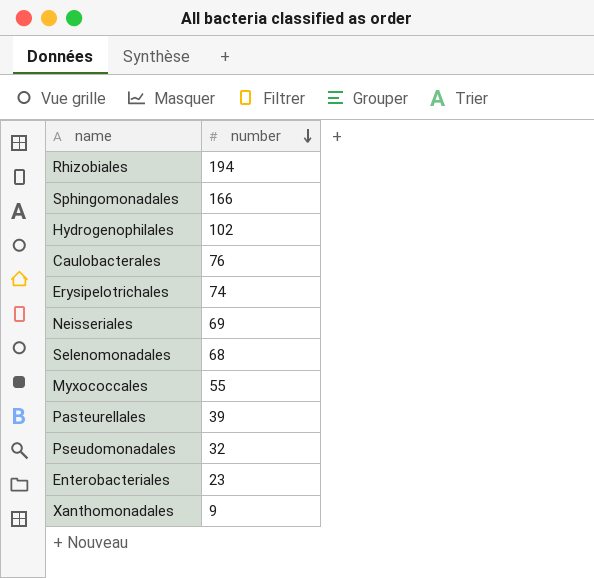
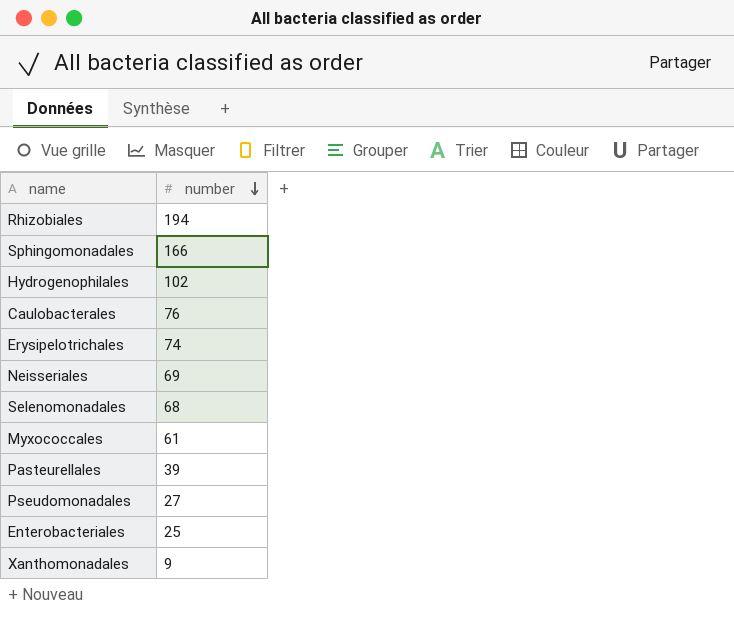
Myxococcales | number: 55 -> 61
Pseudomonadales | number: 32 -> 27
Enterobacteriales | number: 23 -> 25

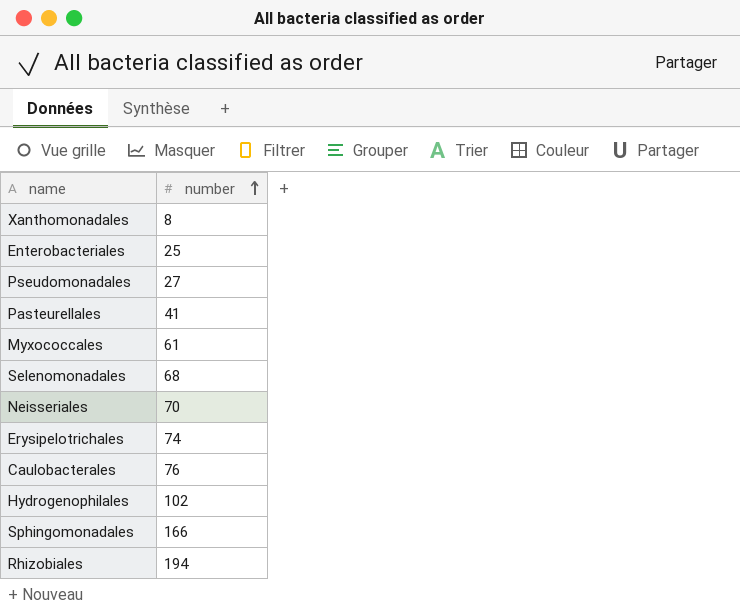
row order: number descending -> number ascending
Xanthomonadales | number: 9 -> 8
Pasteurellales | number: 39 -> 41
Neisseriales | number: 69 -> 70

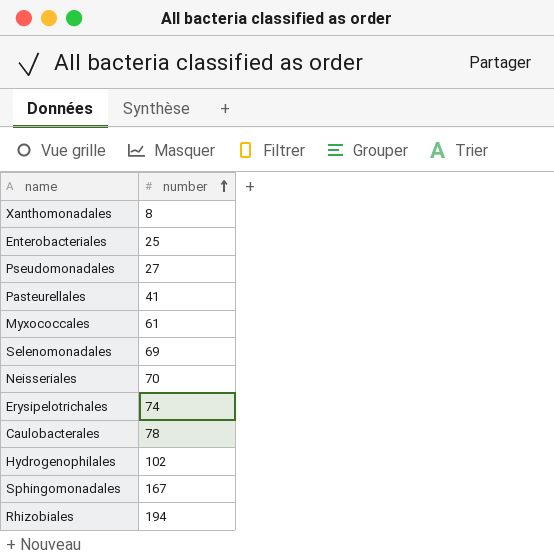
Selenomonadales | number: 68 -> 69
Caulobacterales | number: 76 -> 78
Sphingomonadales | number: 166 -> 167

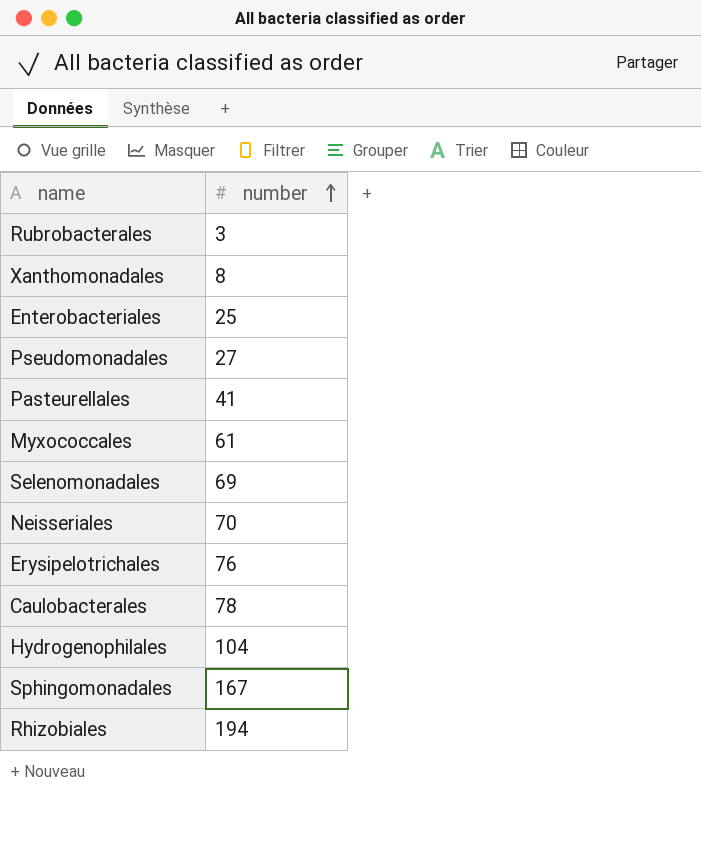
row Rubrobacterales: none -> 3
Erysipelotrichales | number: 74 -> 76
Hydrogenophilales | number: 102 -> 104

